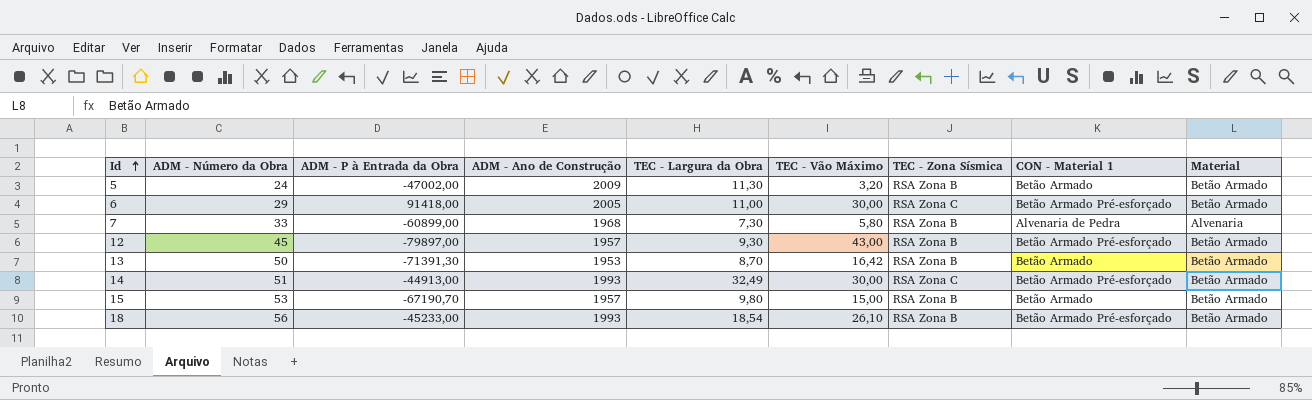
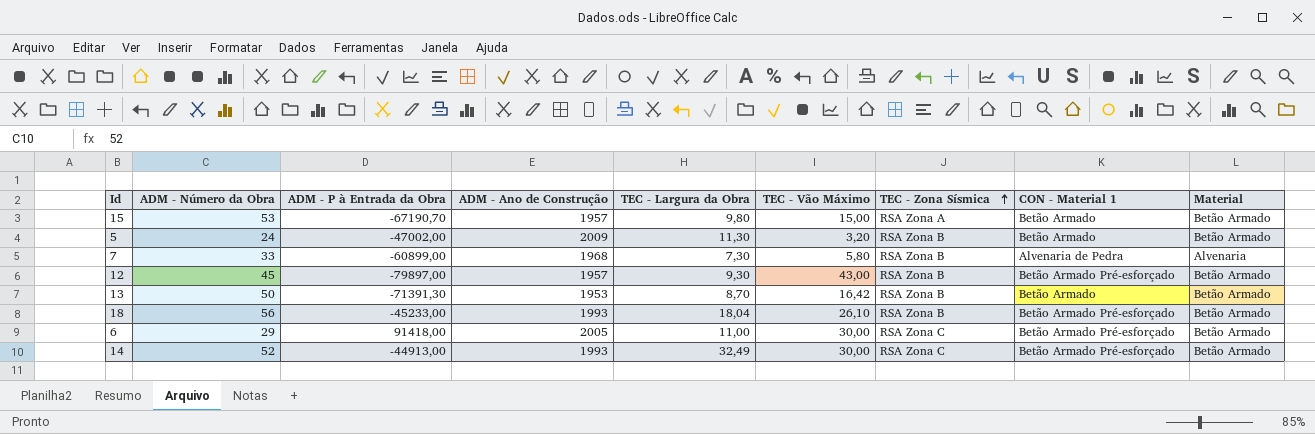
row order: Id ascending -> TEC - Zona Sísmica ascending
15 | TEC - Zona Sísmica: RSA Zona B -> RSA Zona A
18 | TEC - Largura da Obra: 18,54 -> 18,04
14 | ADM - Número da Obra: 51 -> 52

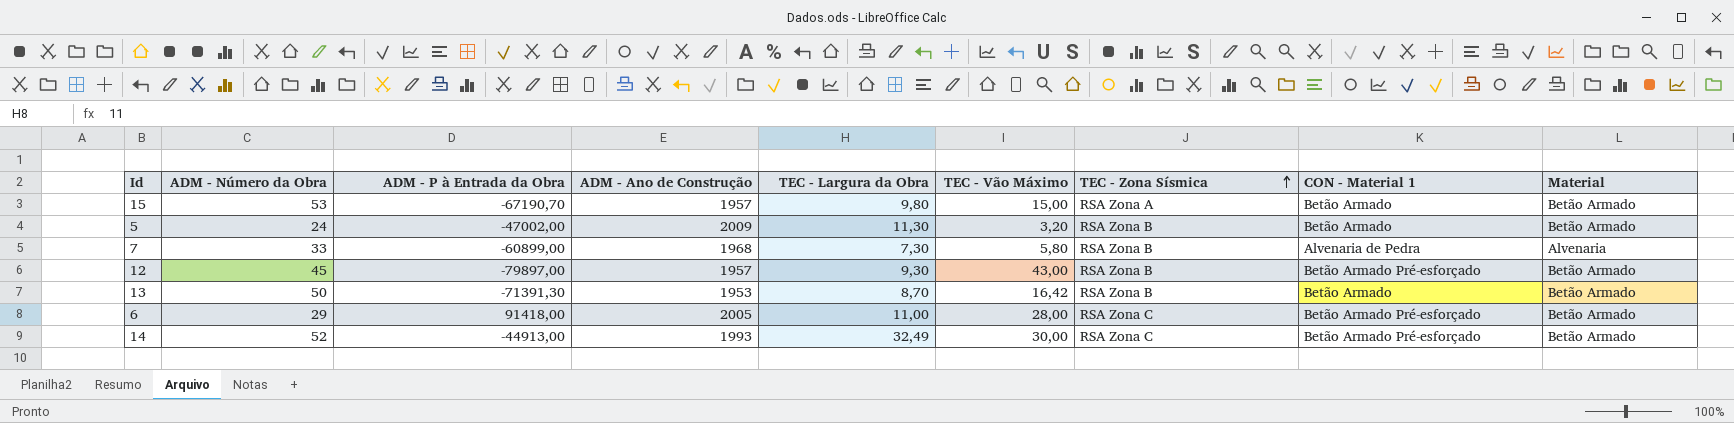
row 18: 56 | -45233,00 | 1993 | 18,04 | 26,10 | RSA Zona B | Betão Armado Pré-esforçado | Betão Armado -> none
6 | TEC - Vão Máximo: 30,00 -> 28,00

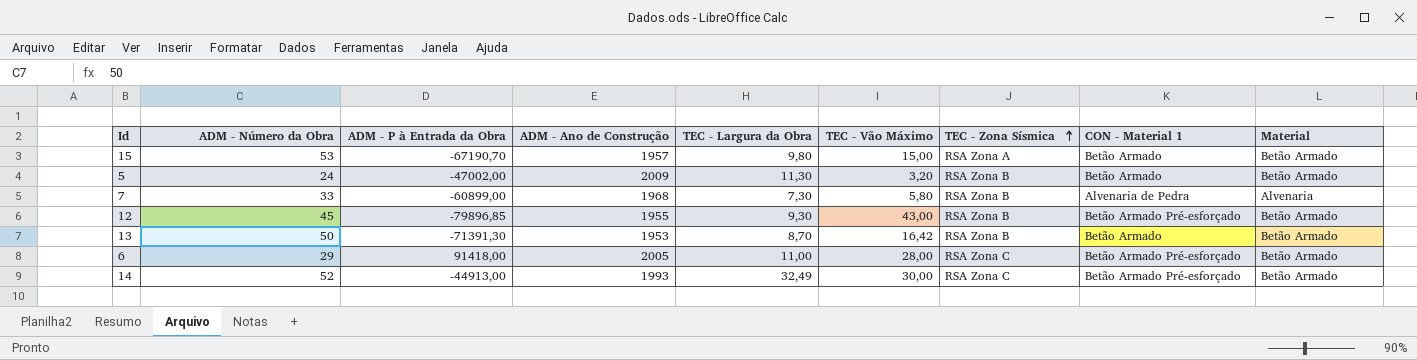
12 | ADM - P à Entrada da Obra: -79897,00 -> -79896,85
12 | ADM - Ano de Construção: 1957 -> 1955

